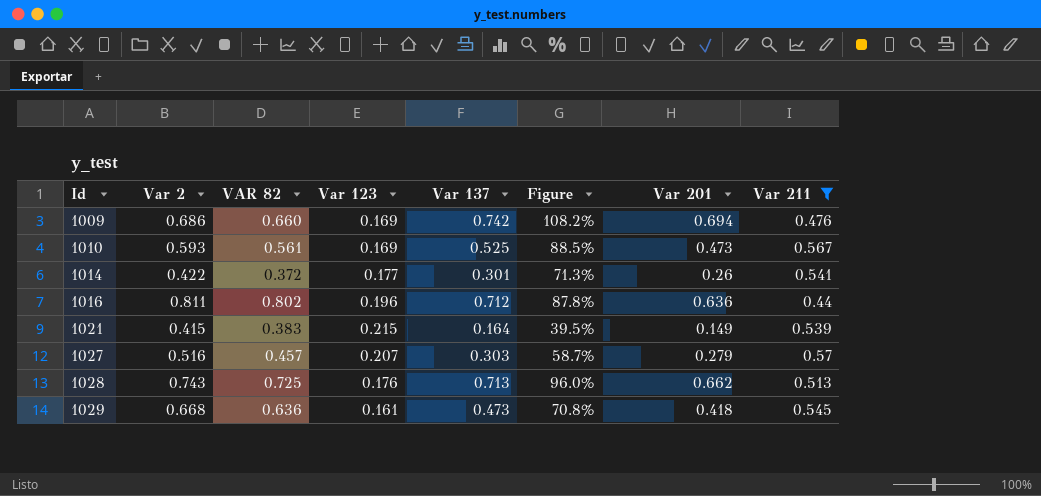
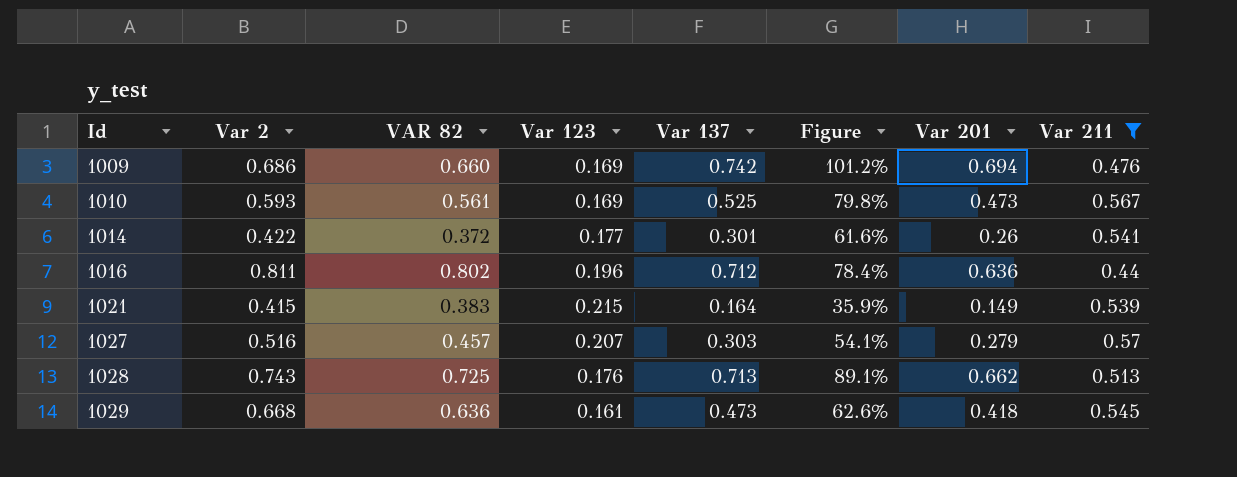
column Figure | formula: [Var 137] / [Var 2] -> [Var 201] / [Var 2]

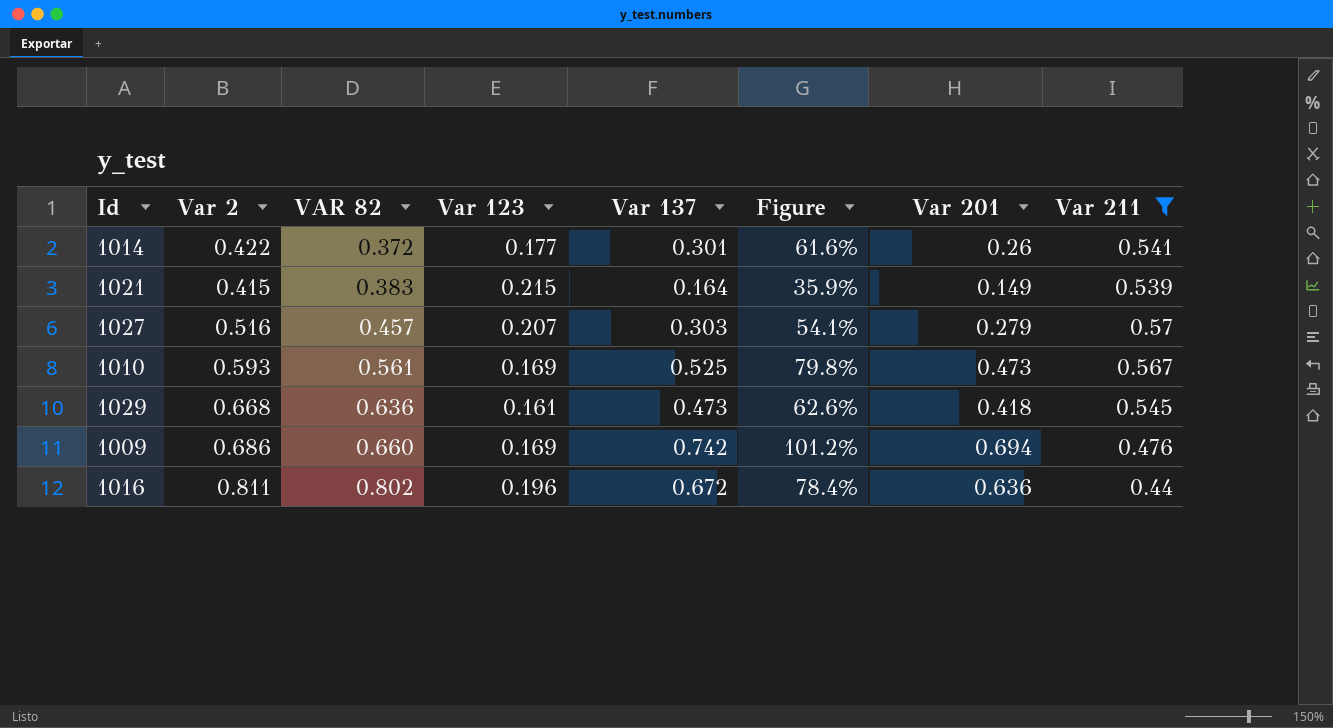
row order: Id ascending -> VAR 82 ascending
row 1028: 0.743 | 0.725 | 0.176 | 0.713 | 89.1% | 0.662 | 0.513 -> none
1016 | Var 137: 0.712 -> 0.672

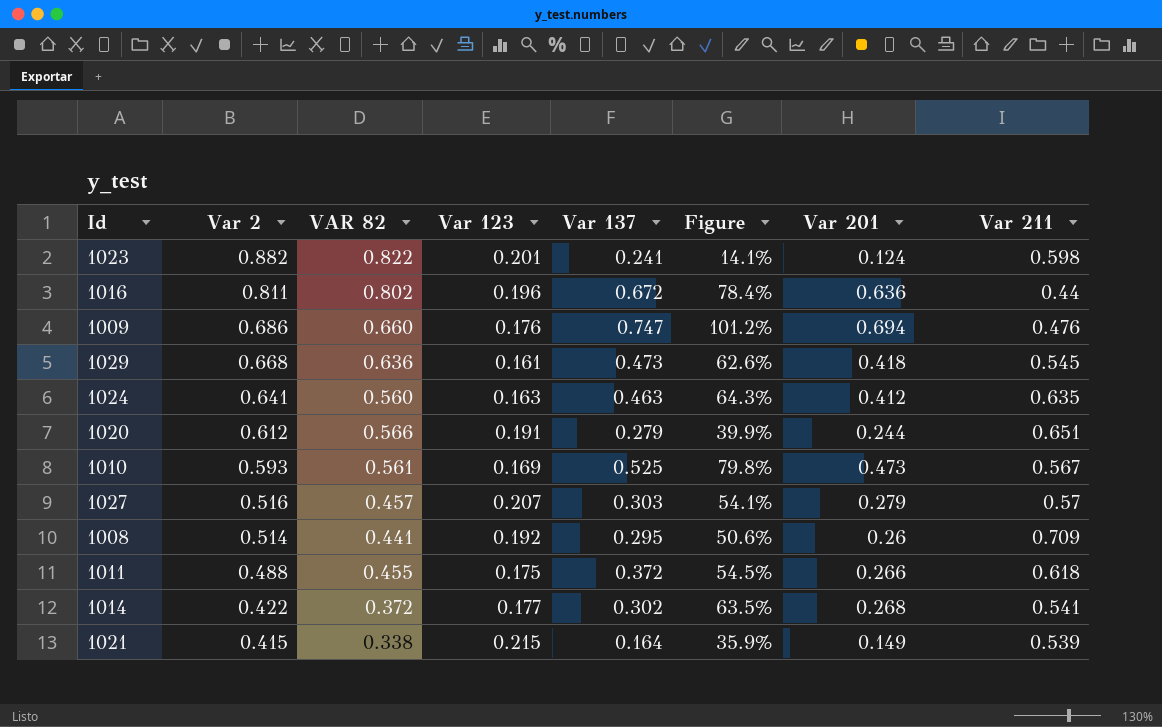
filter: Var 211 <= 0.57 -> none
row order: VAR 82 ascending -> Var 2 descending
1009 | Var 123: 0.169 -> 0.176
1009 | Var 137: 0.742 -> 0.747
1014 | Var 137: 0.301 -> 0.302
1014 | Figure: 61.6% -> 63.5%
1014 | Var 201: 0.26 -> 0.268
1021 | VAR 82: 0.383 -> 0.338

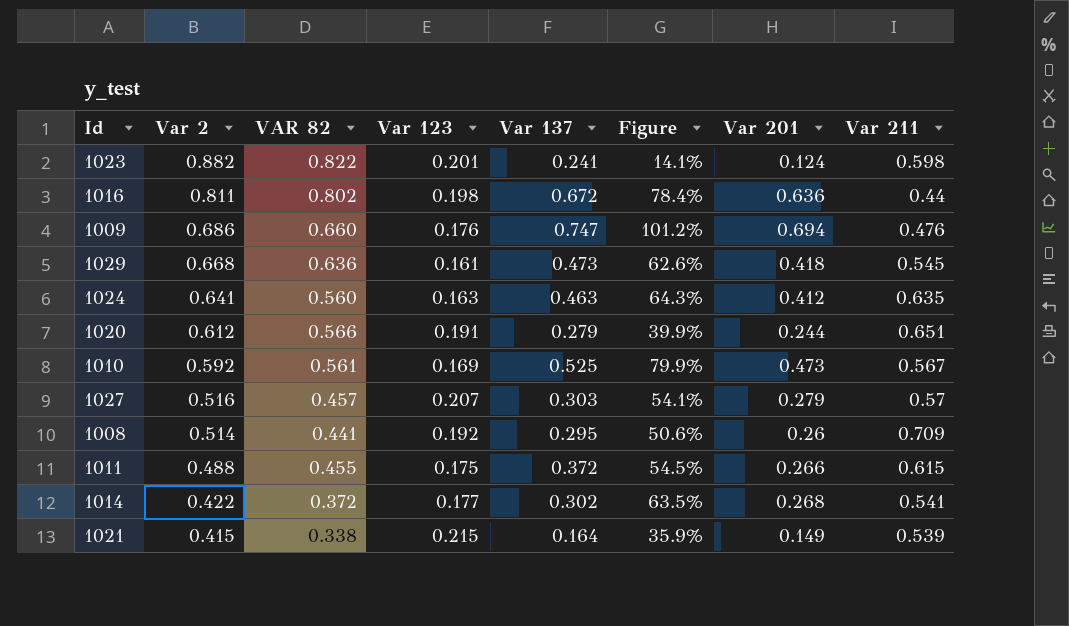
1016 | Var 123: 0.196 -> 0.198
1010 | Var 2: 0.593 -> 0.592
1010 | Figure: 79.8% -> 79.9%
1011 | Var 211: 0.618 -> 0.615

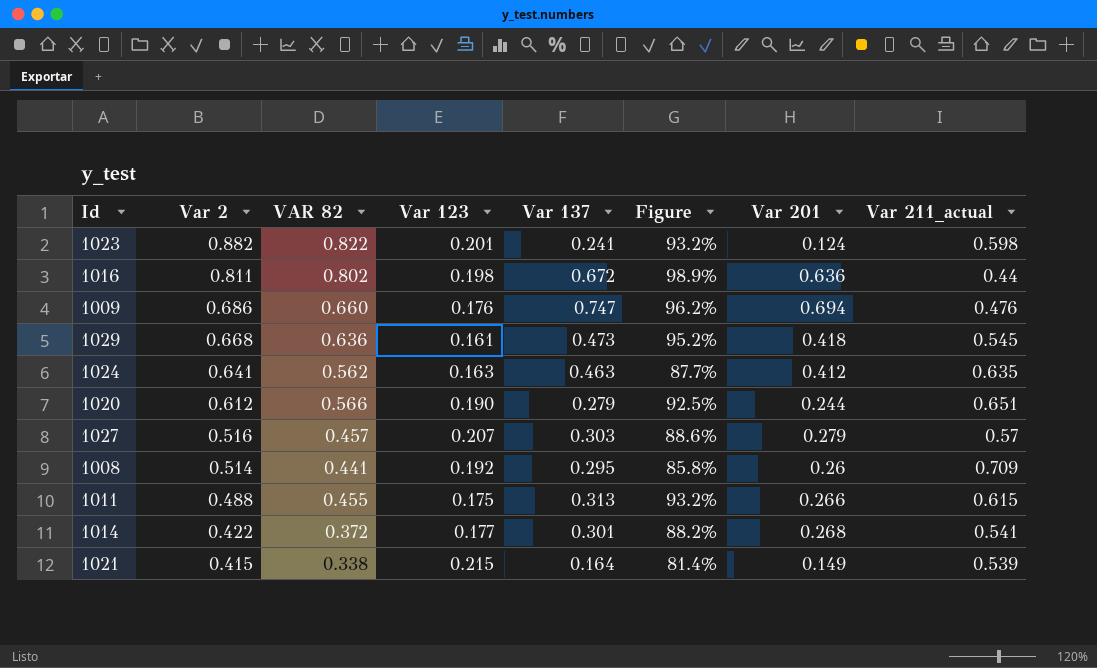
column Figure | formula: [Var 201] / [Var 2] -> [VAR 82] / [Var 2]
column name: Var 211 -> Var 211_actual
row 1010: 0.592 | 0.561 | 0.169 | 0.525 | 79.9% | 0.473 | 0.567 -> none
1024 | VAR 82: 0.560 -> 0.562
1020 | Var 123: 0.191 -> 0.190
1011 | Var 137: 0.372 -> 0.313
1014 | Var 137: 0.302 -> 0.301

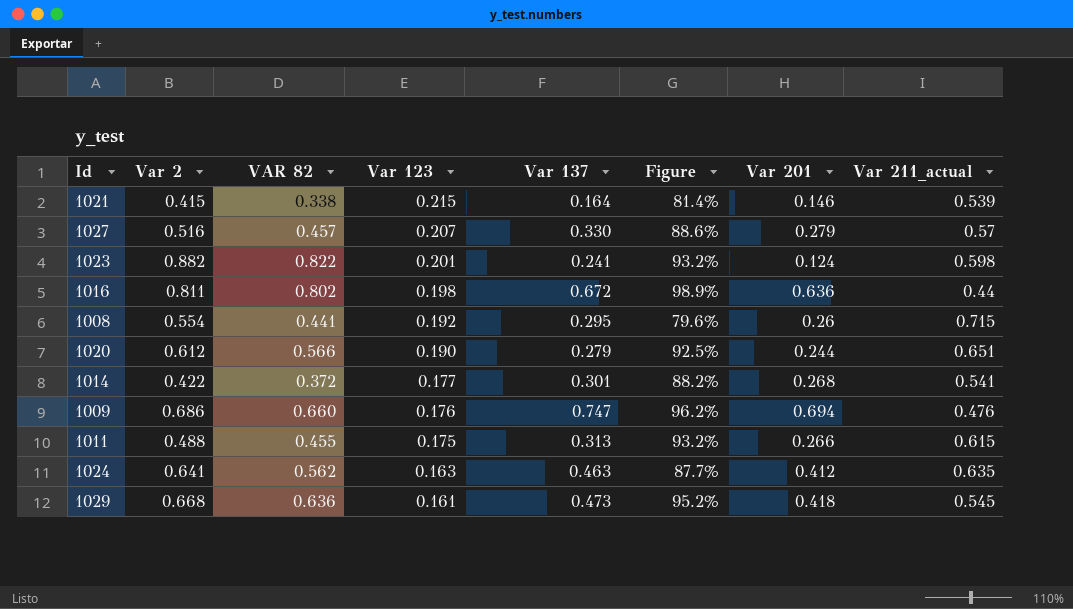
row order: Var 2 descending -> Var 123 descending
1021 | Var 201: 0.149 -> 0.146
1027 | Var 137: 0.303 -> 0.330
1008 | Var 2: 0.514 -> 0.554
1008 | Figure: 85.8% -> 79.6%
1008 | Var 211_actual: 0.709 -> 0.715

